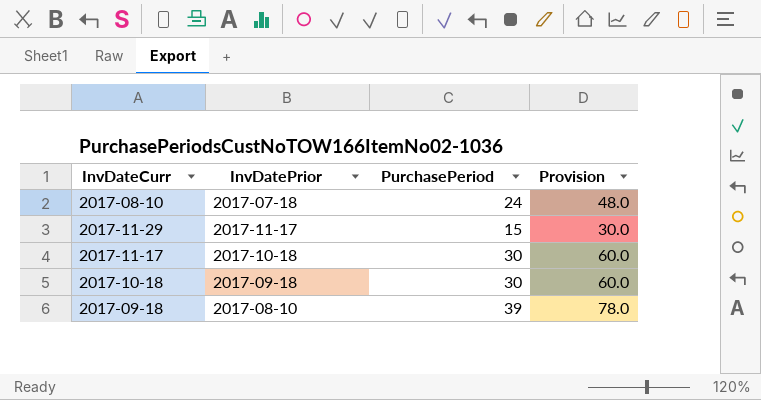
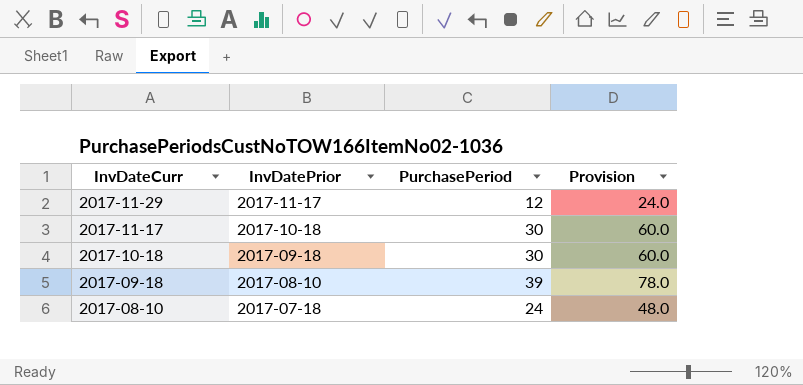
row order: none -> InvDateCurr descending
2017-11-29 | PurchasePeriod: 15 -> 12
2017-11-29 | Provision: 30.0 -> 24.0

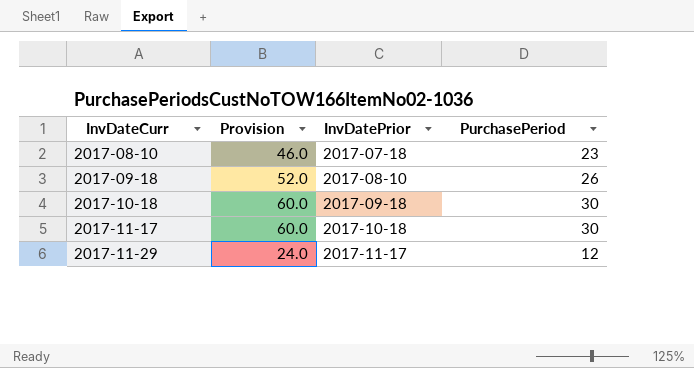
row order: InvDateCurr descending -> InvDateCurr ascending
column Provision | position: 4 -> 2
2017-08-10 | Provision: 48.0 -> 46.0
2017-08-10 | PurchasePeriod: 24 -> 23
2017-09-18 | Provision: 78.0 -> 52.0
2017-09-18 | PurchasePeriod: 39 -> 26

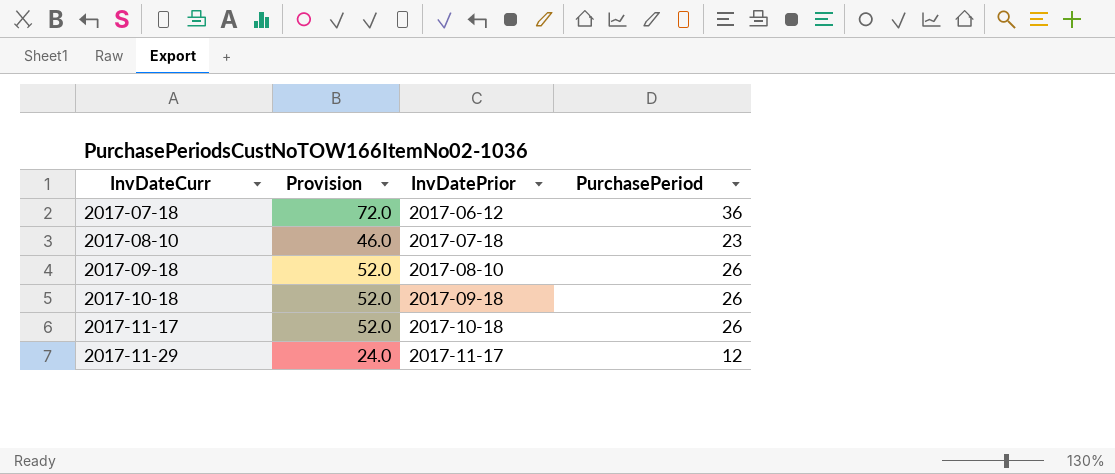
row 2017-07-18: none -> 72.0 | 2017-06-12 | 36
2017-10-18 | Provision: 60.0 -> 52.0
2017-10-18 | PurchasePeriod: 30 -> 26
2017-11-17 | Provision: 60.0 -> 52.0
2017-11-17 | PurchasePeriod: 30 -> 26

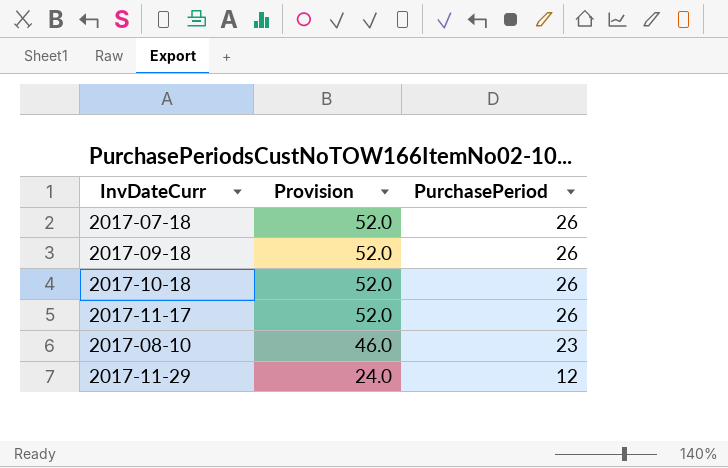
row order: InvDateCurr ascending -> Provision descending
column InvDatePrior | position: 3 -> none
2017-07-18 | Provision: 72.0 -> 52.0
2017-07-18 | PurchasePeriod: 36 -> 26

